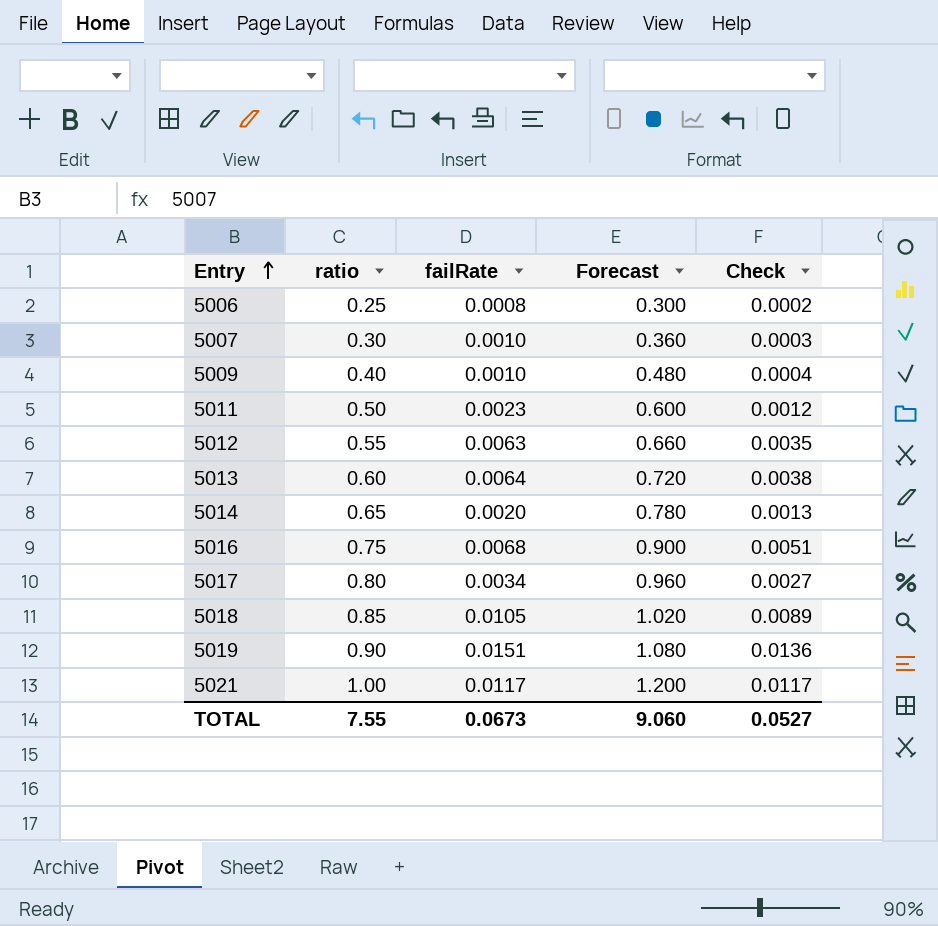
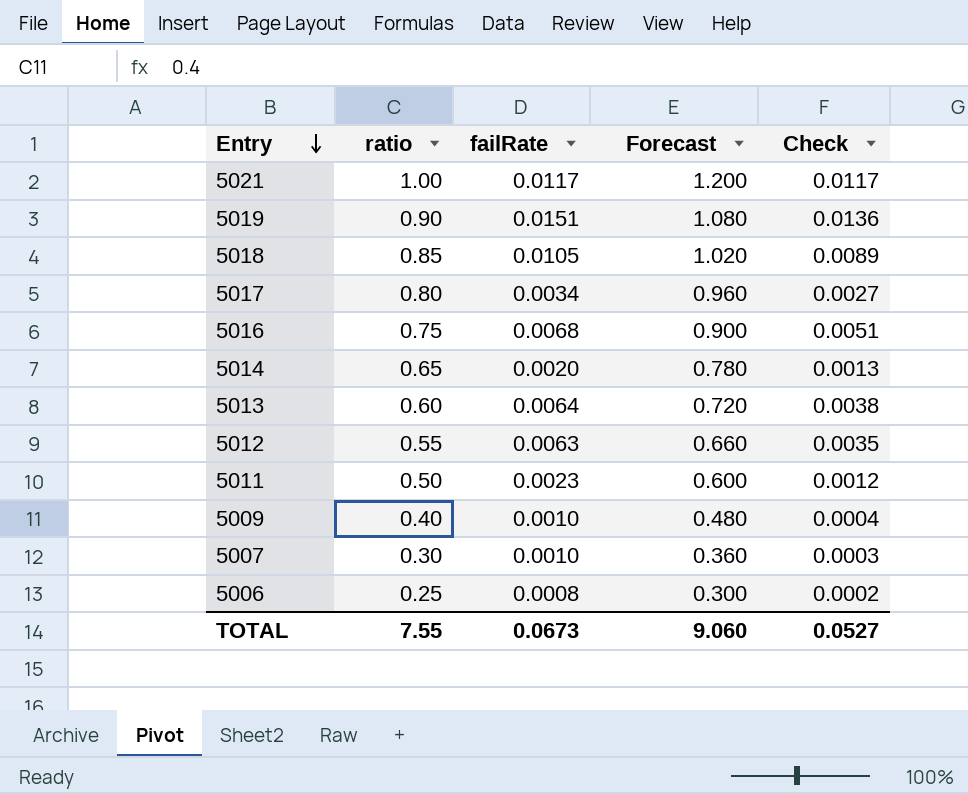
row order: Entry ascending -> Entry descending

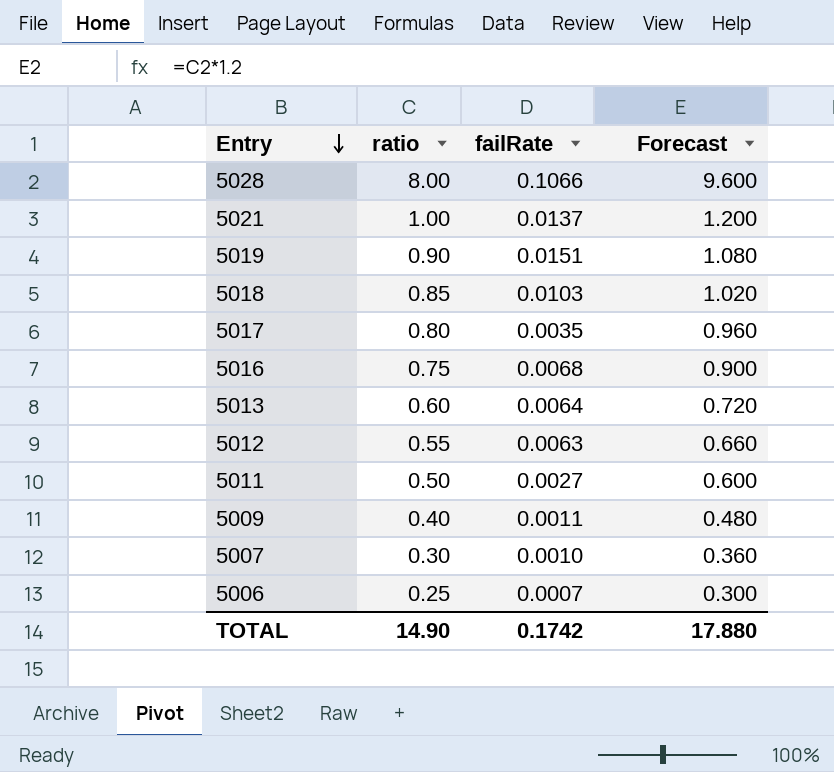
column Check | formula: [ratio] * [failRate] -> none
row 5014: 0.65 | 0.0020 | 0.780 | 0.0013 -> none
row 5028: none -> 8.00 | 0.1066 | 9.600
5021 | failRate: 0.0117 -> 0.0137
5018 | failRate: 0.0105 -> 0.0103
5017 | failRate: 0.0034 -> 0.0035
5011 | failRate: 0.0023 -> 0.0027
5009 | failRate: 0.0010 -> 0.0011
5006 | failRate: 0.0008 -> 0.0007
TOTAL | ratio: 7.55 -> 14.90
TOTAL | failRate: 0.0673 -> 0.1742
TOTAL | Forecast: 9.060 -> 17.880

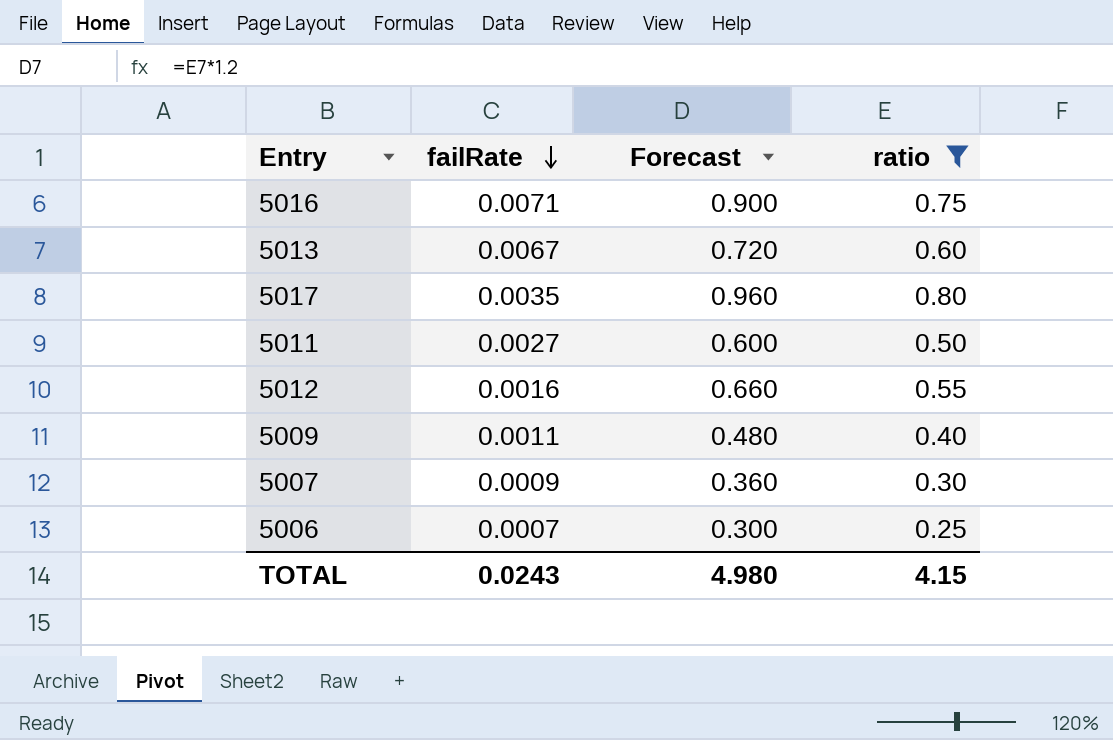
filter: none -> ratio <= 0.80
row order: Entry descending -> failRate descending
column ratio | position: 2 -> 4
5016 | failRate: 0.0068 -> 0.0071
5013 | failRate: 0.0064 -> 0.0067
5012 | failRate: 0.0063 -> 0.0016
5007 | failRate: 0.0010 -> 0.0009
TOTAL | failRate: 0.1742 -> 0.0243
TOTAL | Forecast: 17.880 -> 4.980
TOTAL | ratio: 14.90 -> 4.15

